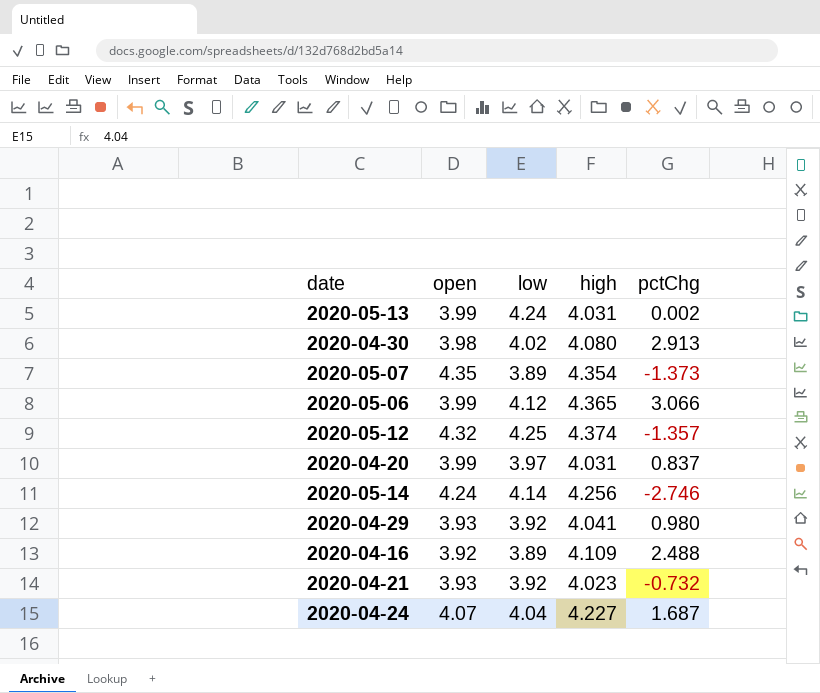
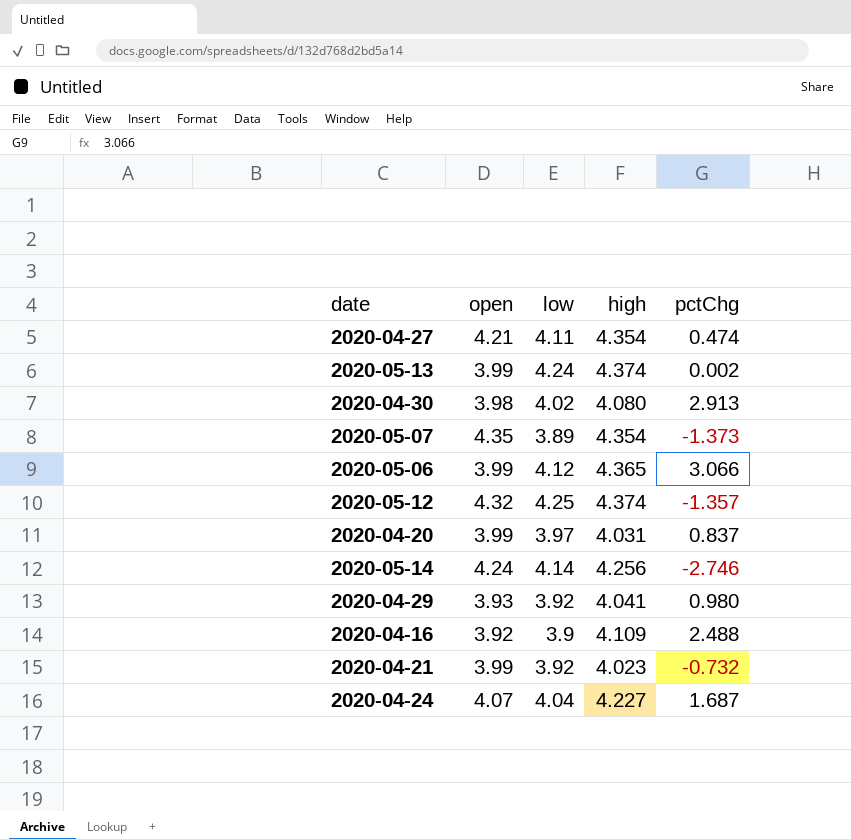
row 2020-04-27: none -> 4.21 | 4.11 | 4.354 | 0.474
2020-05-13 | high: 4.031 -> 4.374
2020-04-16 | low: 3.89 -> 3.9
2020-04-21 | open: 3.93 -> 3.99

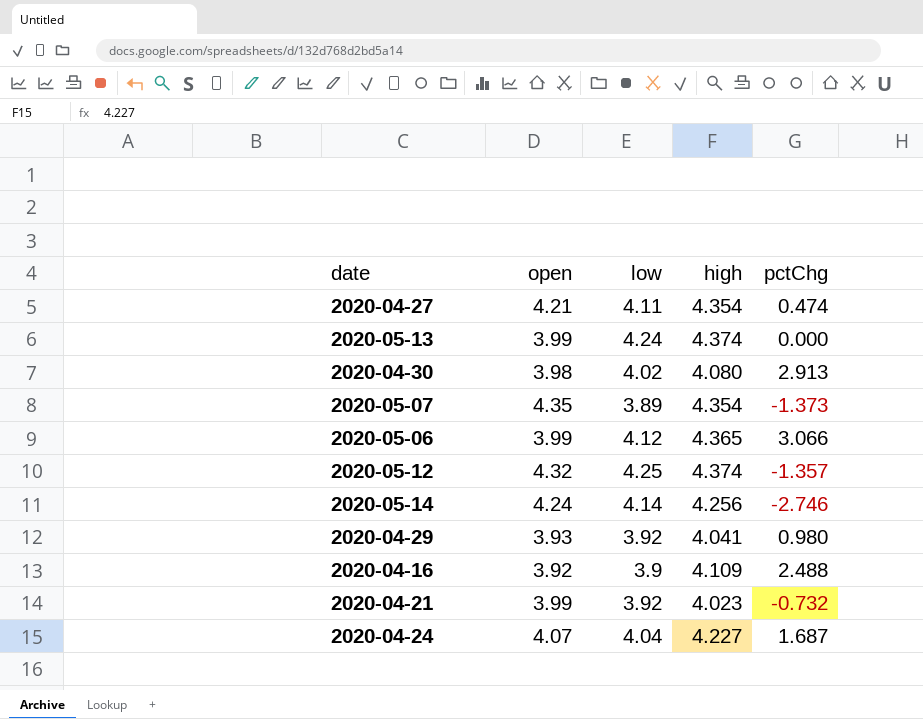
row 2020-04-20: 3.99 | 3.97 | 4.031 | 0.837 -> none
2020-05-13 | pctChg: 0.002 -> 0.000

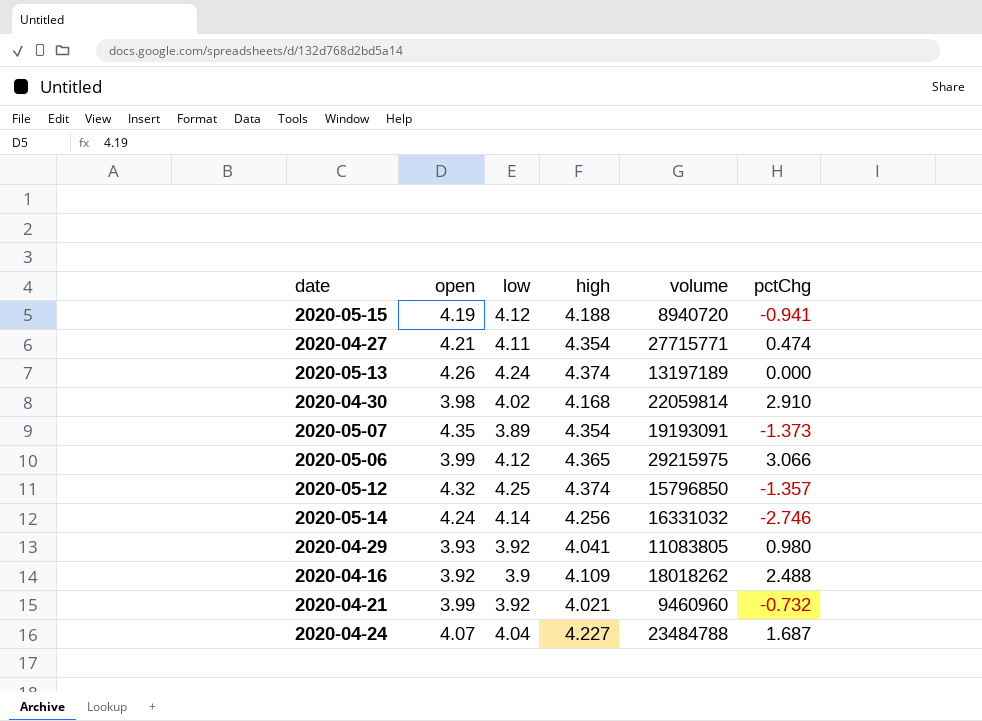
column volume | position: none -> 5
row 2020-05-15: none -> 4.19 | 4.12 | 4.188 | 8940720 | -0.941
2020-05-13 | open: 3.99 -> 4.26
2020-04-30 | high: 4.080 -> 4.168
2020-04-30 | pctChg: 2.913 -> 2.910
2020-04-21 | high: 4.023 -> 4.021

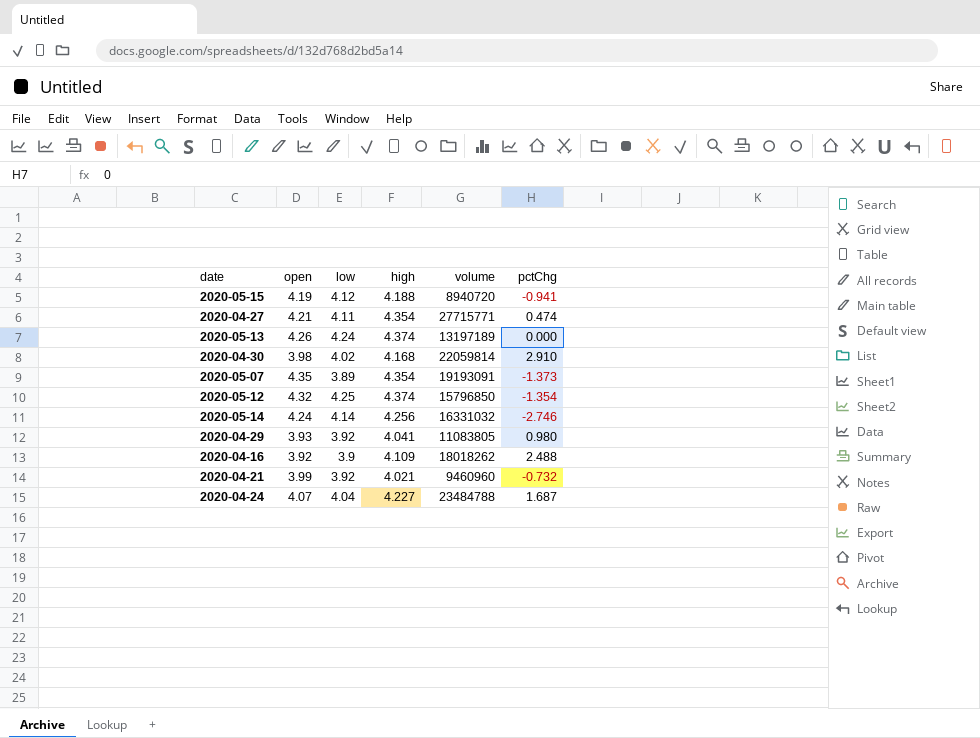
row 2020-05-06: 3.99 | 4.12 | 4.365 | 29215975 | 3.066 -> none
2020-05-12 | pctChg: -1.357 -> -1.354

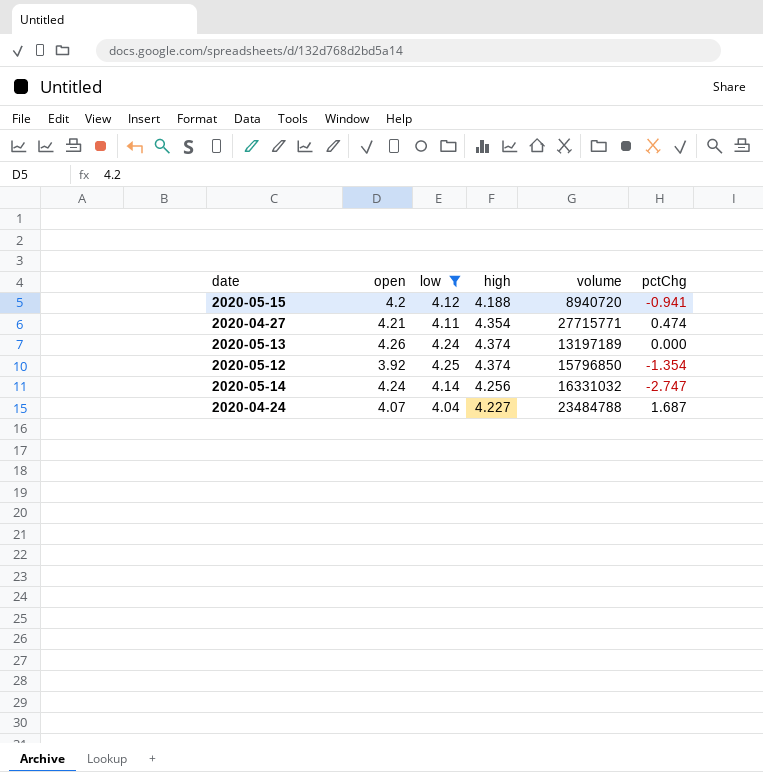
filter: none -> low >= 4.04
2020-05-15 | open: 4.19 -> 4.2
2020-05-12 | open: 4.32 -> 3.92
2020-05-14 | pctChg: -2.746 -> -2.747

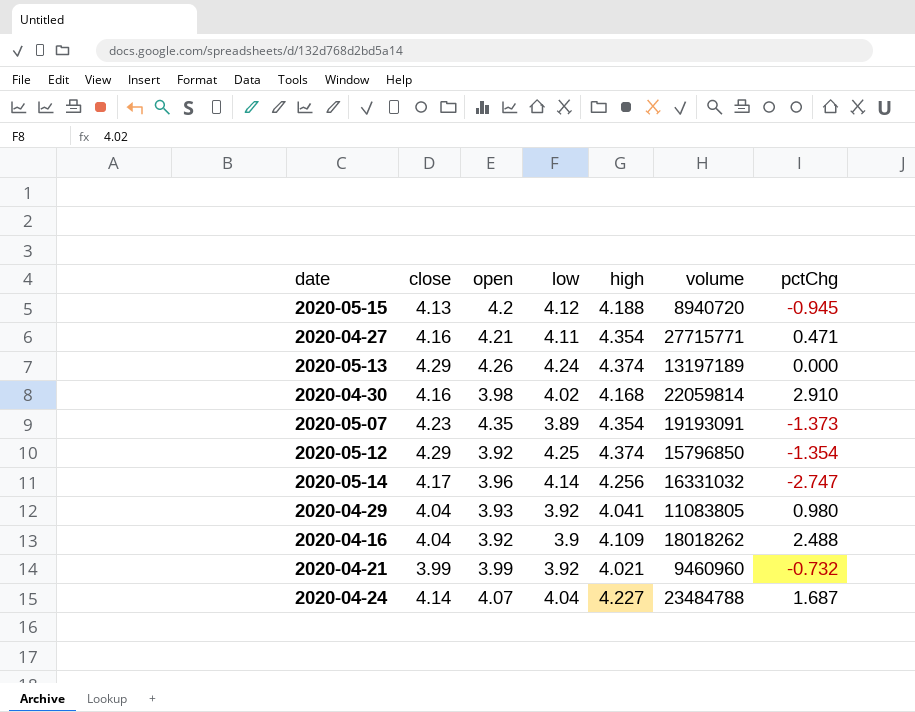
filter: low >= 4.04 -> none
column close | position: none -> 2
2020-05-15 | pctChg: -0.941 -> -0.945
2020-04-27 | pctChg: 0.474 -> 0.471
2020-05-14 | open: 4.24 -> 3.96

